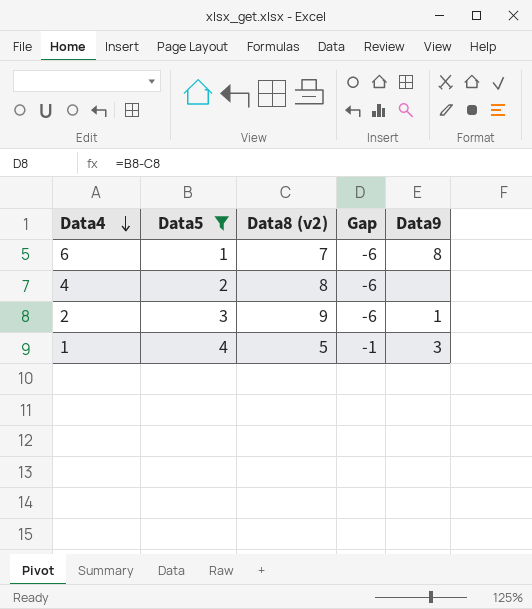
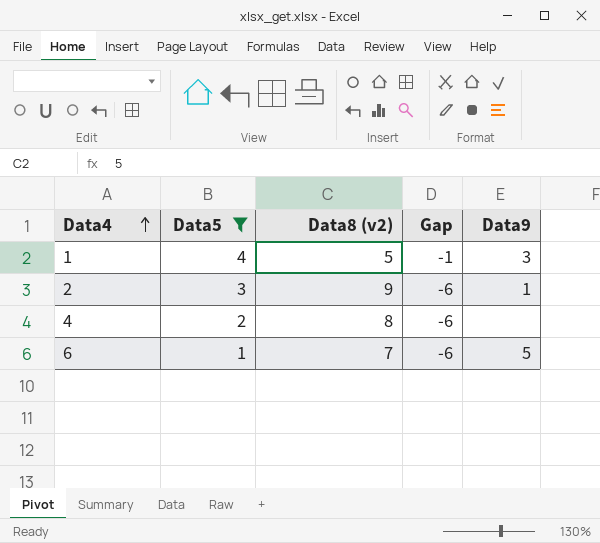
row order: Data4 descending -> Data4 ascending
6 | Data9: 8 -> 5

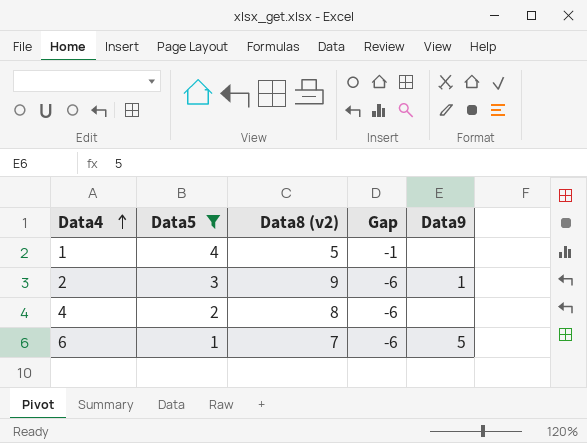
1 | Data9: 3 -> none

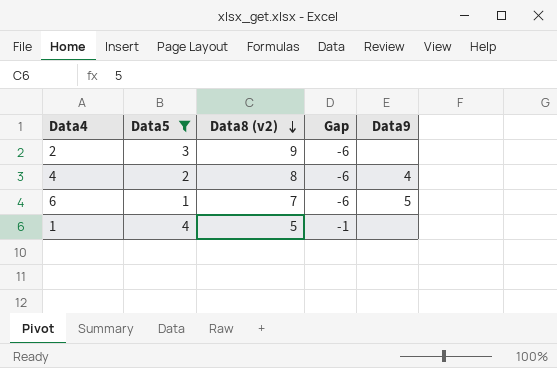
row order: Data4 ascending -> Data8 (v2) descending
2 | Data9: 1 -> none
4 | Data9: none -> 4

